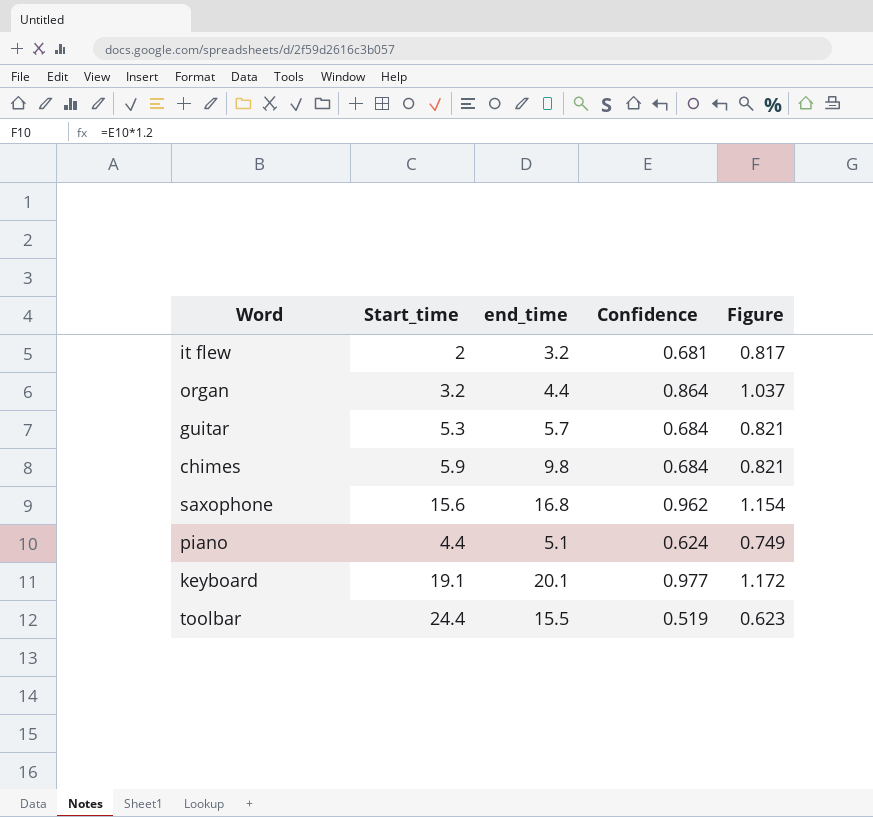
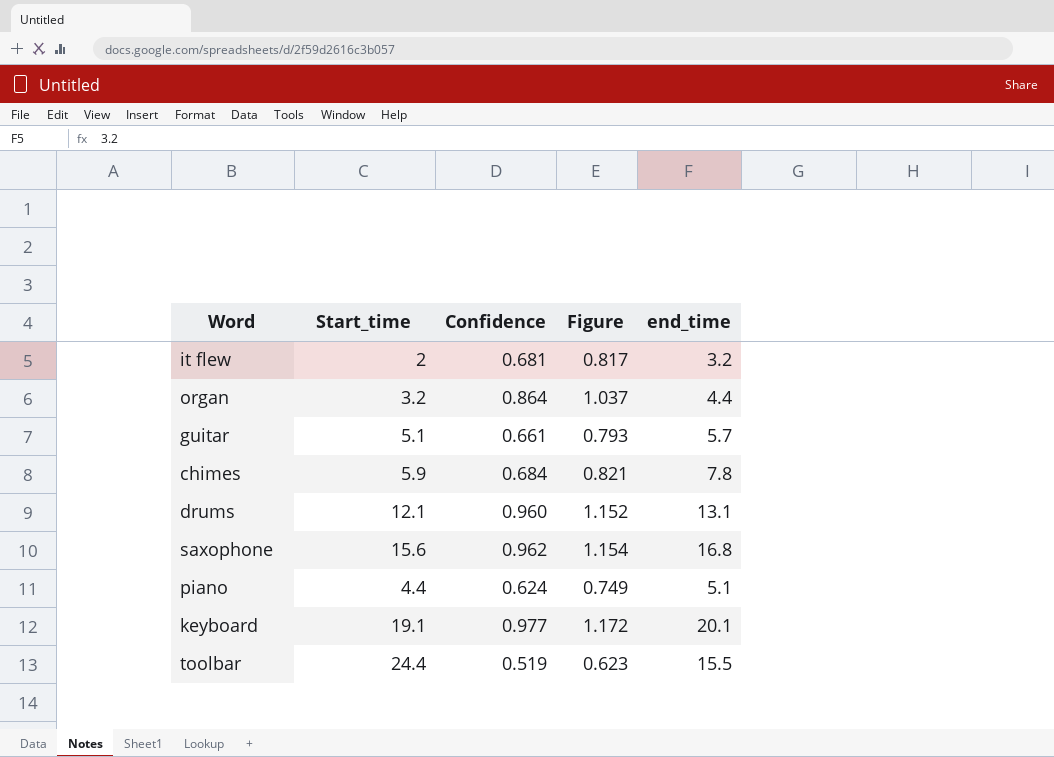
column end_time | position: 3 -> 5
guitar | Start_time: 5.3 -> 5.1
guitar | Confidence: 0.684 -> 0.661
guitar | Figure: 0.821 -> 0.793
chimes | end_time: 9.8 -> 7.8
row drums: none -> 12.1 | 0.960 | 1.152 | 13.1

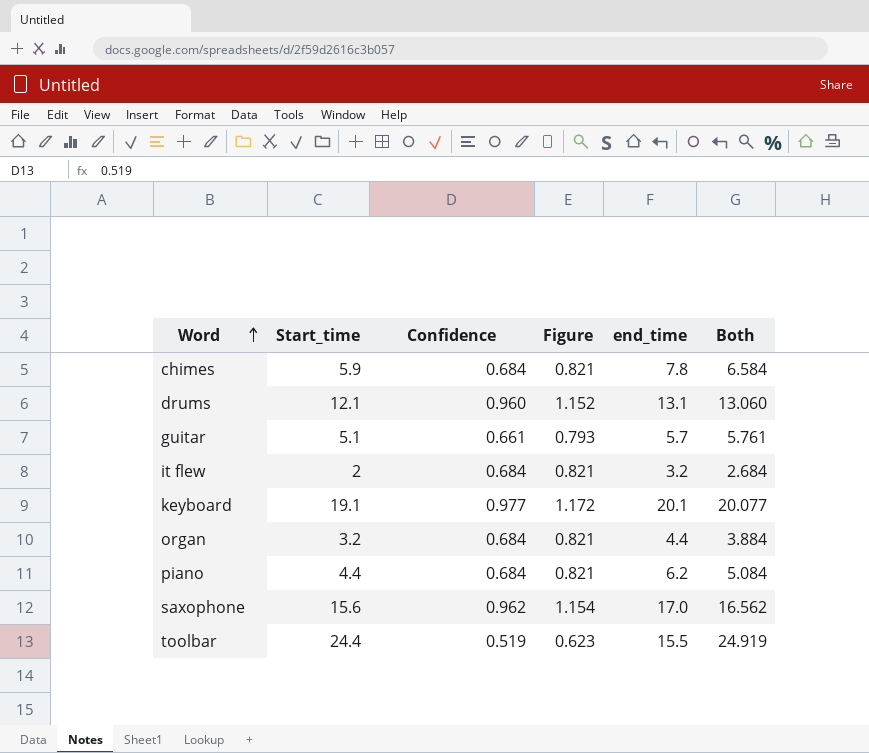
row order: none -> Word ascending
column Both | formula: none -> [Start_time] + [Confidence]
it flew | Confidence: 0.681 -> 0.684
it flew | Figure: 0.817 -> 0.821
organ | Confidence: 0.864 -> 0.684
organ | Figure: 1.037 -> 0.821
piano | Confidence: 0.624 -> 0.684
piano | Figure: 0.749 -> 0.821
piano | end_time: 5.1 -> 6.2
saxophone | end_time: 16.8 -> 17.0

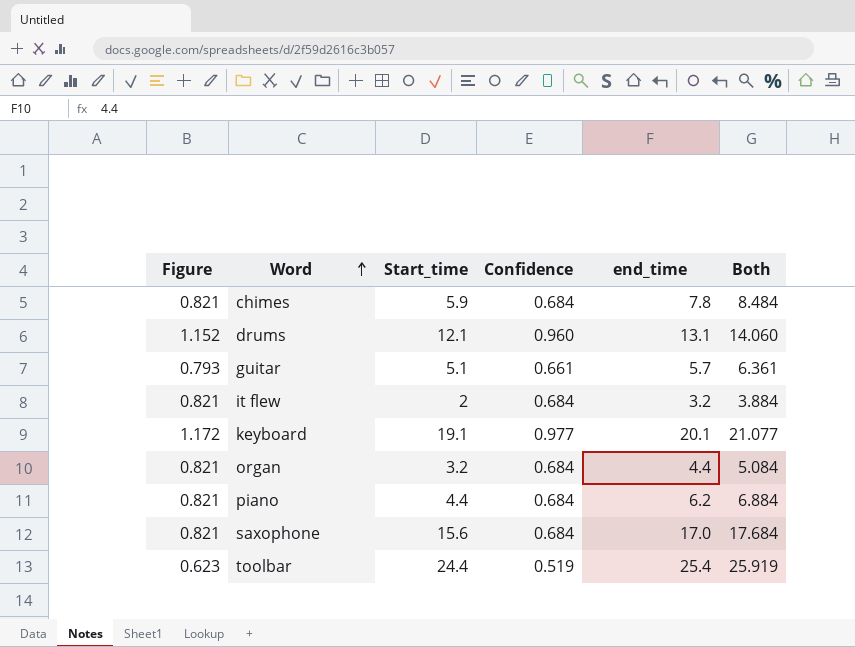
column Figure | position: 4 -> 1
column Both | formula: [Start_time] + [Confidence] -> [Confidence] + [end_time]
saxophone | Figure: 1.154 -> 0.821
saxophone | Confidence: 0.962 -> 0.684
toolbar | end_time: 15.5 -> 25.4

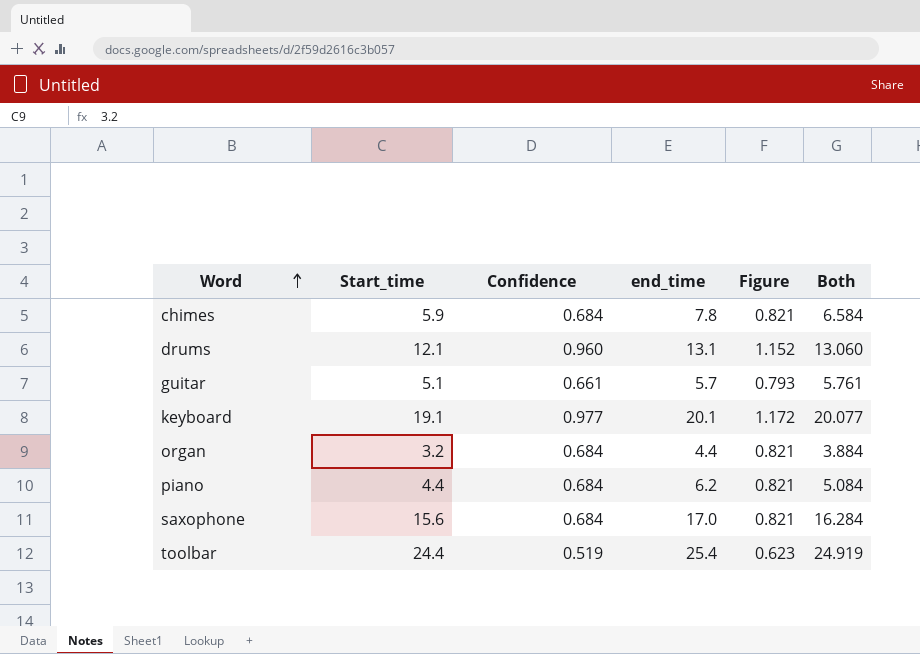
column Figure | position: 1 -> 5
column Both | formula: [Confidence] + [end_time] -> [Start_time] + [Confidence]
row it flew: 0.821 | 2 | 0.684 | 3.2 | 3.884 -> none

